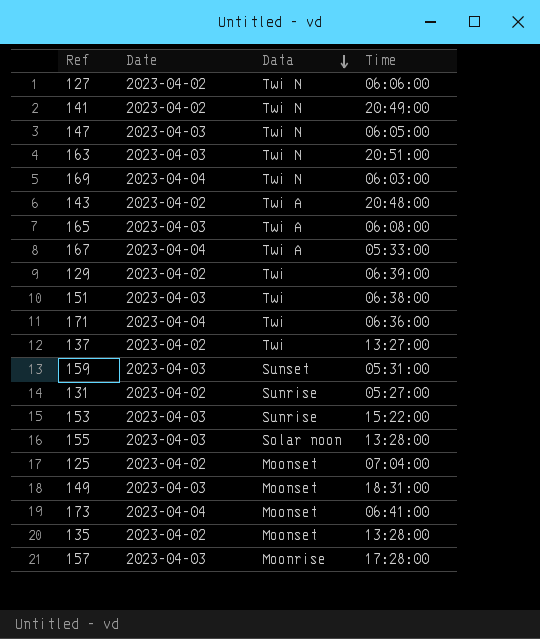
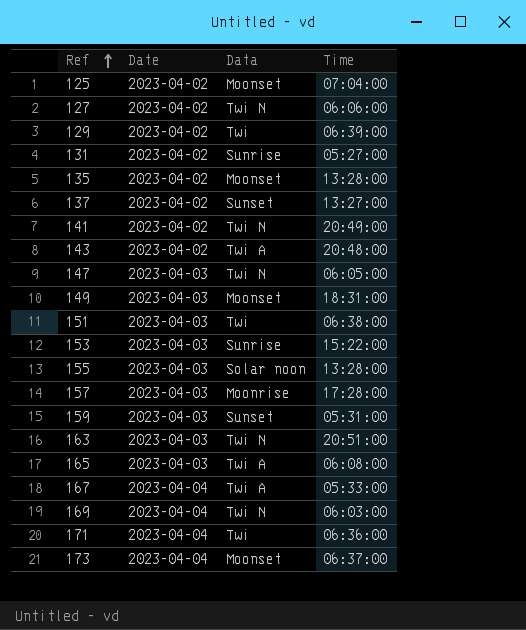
row order: Data descending -> Ref ascending
137 | Data: Twi -> Sunset
173 | Time: 06:41:00 -> 06:37:00

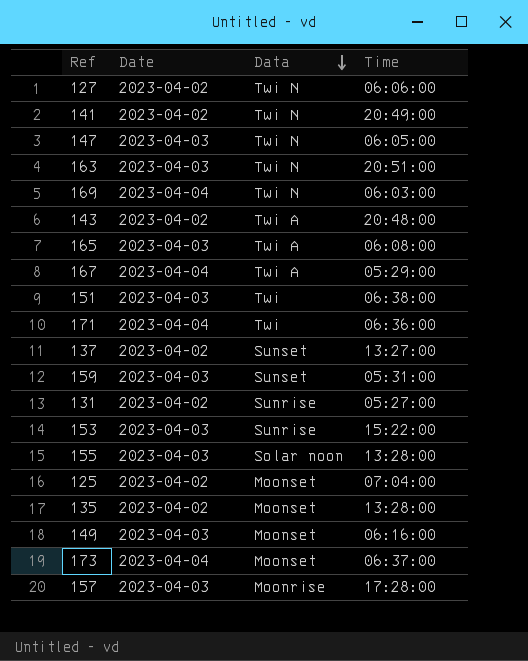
row order: Ref ascending -> Data descending
row 129: 2023-04-02 | Twi | 06:39:00 -> none
167 | Time: 05:33:00 -> 05:29:00
149 | Time: 18:31:00 -> 06:16:00

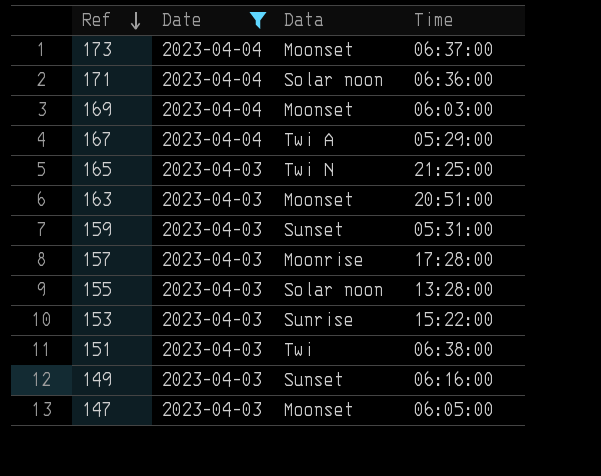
filter: none -> Date != 2023-04-02
row order: Data descending -> Ref descending
171 | Data: Twi -> Solar noon
169 | Data: Twi N -> Moonset
165 | Data: Twi A -> Twi N
165 | Time: 06:08:00 -> 21:25:00
163 | Data: Twi N -> Moonset
149 | Data: Moonset -> Sunset
147 | Data: Twi N -> Moonset

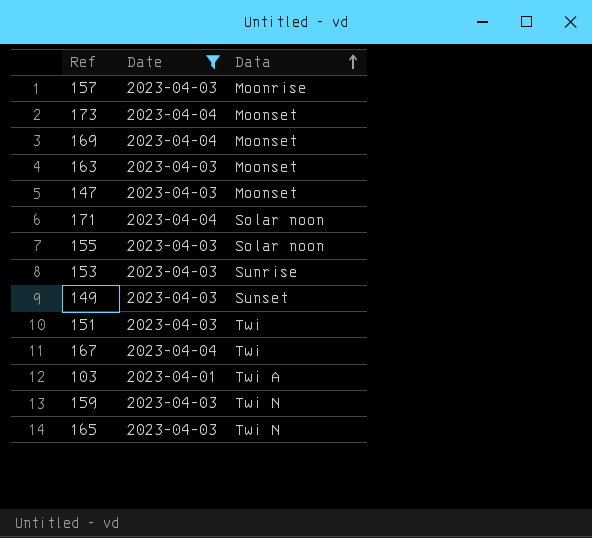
row order: Ref descending -> Data ascending
column Time | position: 4 -> none
167 | Data: Twi A -> Twi
row 103: none -> 2023-04-01 | Twi A
159 | Data: Sunset -> Twi N

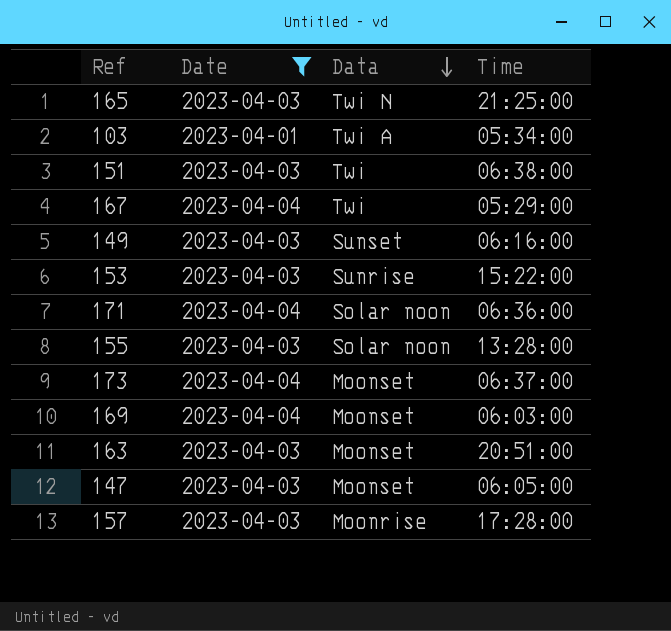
row order: Data ascending -> Data descending
column Time | position: none -> 4
row 159: 2023-04-03 | Twi N -> none

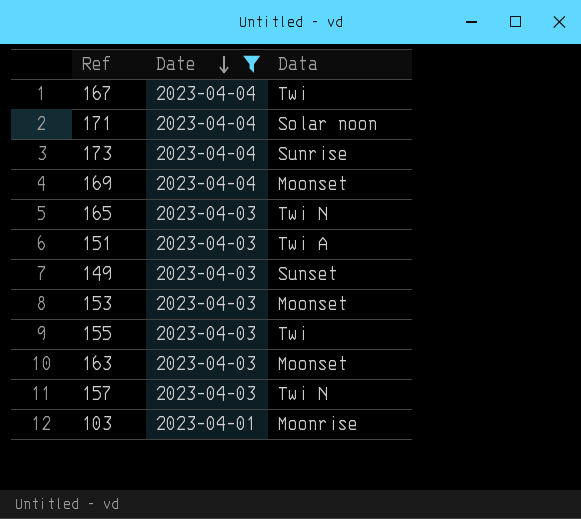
row order: Data descending -> Date descending
column Time | position: 4 -> none
row 147: 2023-04-03 | Moonset | 06:05:00 -> none
173 | Data: Moonset -> Sunrise
151 | Data: Twi -> Twi A
153 | Data: Sunrise -> Moonset
155 | Data: Solar noon -> Twi
157 | Data: Moonrise -> Twi N
103 | Data: Twi A -> Moonrise

